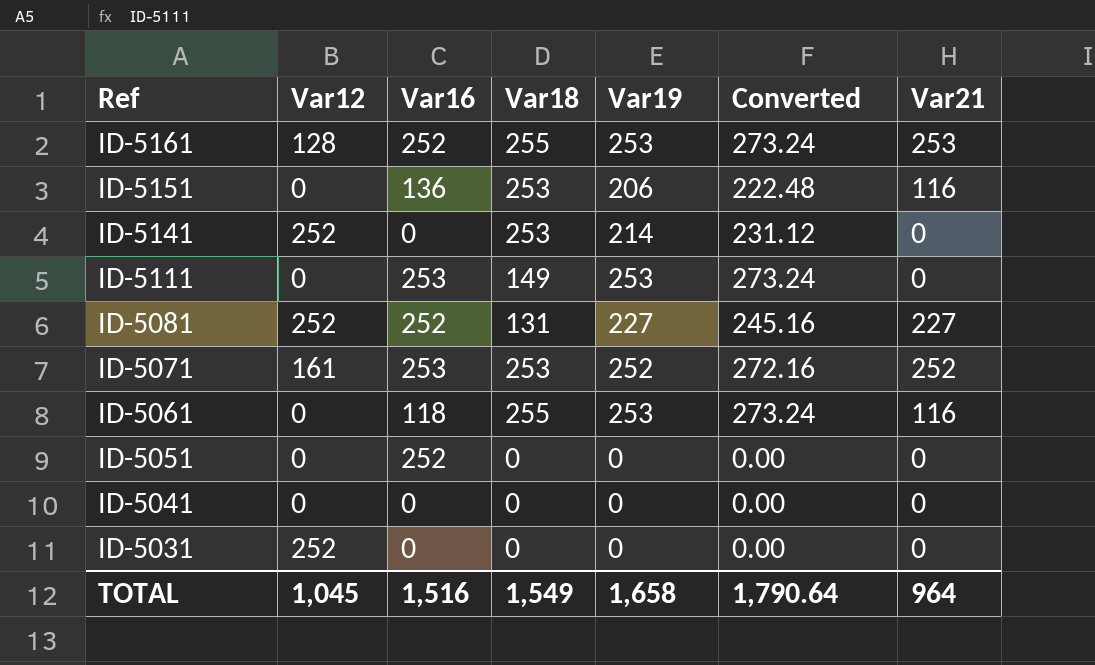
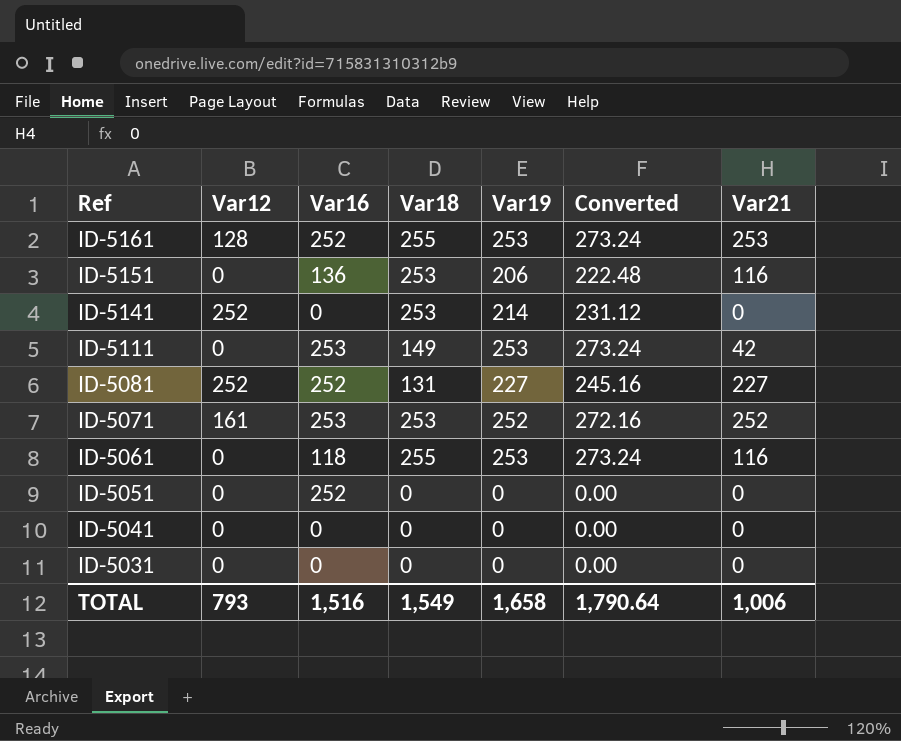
ID-5111 | Var21: 0 -> 42
ID-5031 | Var12: 252 -> 0
TOTAL | Var12: 1,045 -> 793
TOTAL | Var21: 964 -> 1,006

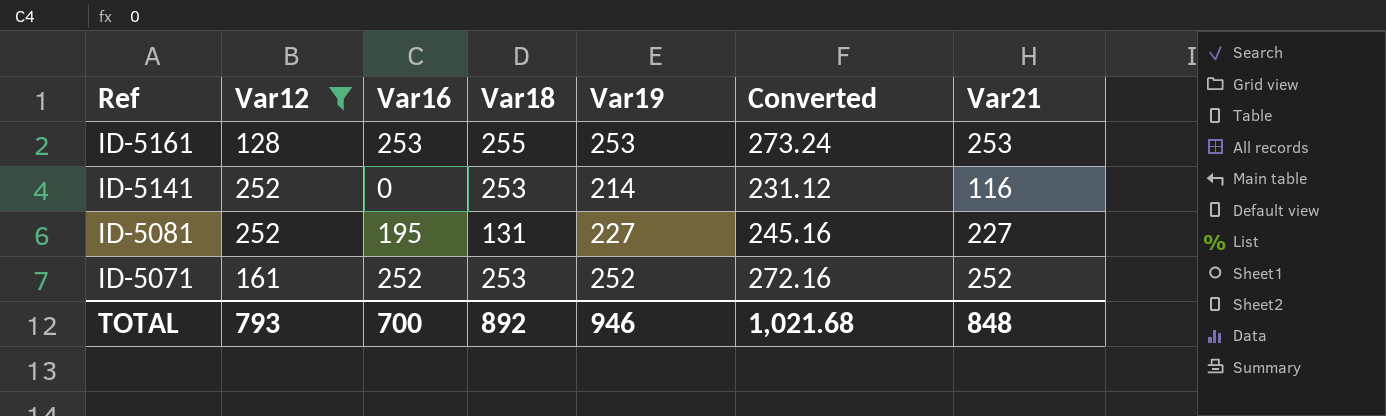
filter: none -> Var12 != 0
ID-5161 | Var16: 252 -> 253
ID-5141 | Var21: 0 -> 116
ID-5081 | Var16: 252 -> 195
ID-5071 | Var16: 253 -> 252
TOTAL | Var16: 1,516 -> 700
TOTAL | Var18: 1,549 -> 892
TOTAL | Var19: 1,658 -> 946
TOTAL | Converted: 1,790.64 -> 1,021.68
TOTAL | Var21: 1,006 -> 848

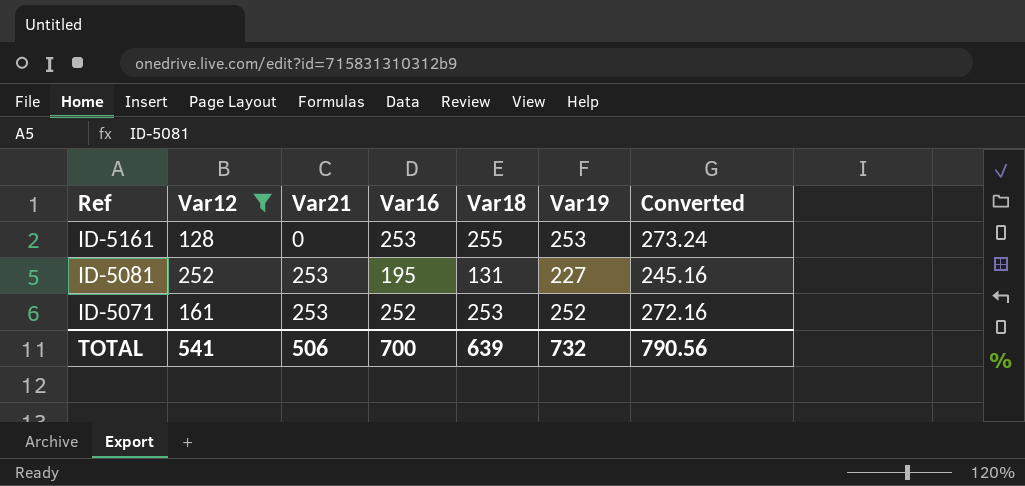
column Var21 | position: 7 -> 3
row ID-5141: 252 | 0 | 253 | 214 | 231.12 | 116 -> none
ID-5161 | Var21: 253 -> 0
ID-5081 | Var21: 227 -> 253
ID-5071 | Var21: 252 -> 253
TOTAL | Var12: 793 -> 541
TOTAL | Var21: 848 -> 506
TOTAL | Var18: 892 -> 639
TOTAL | Var19: 946 -> 732
TOTAL | Converted: 1,021.68 -> 790.56

